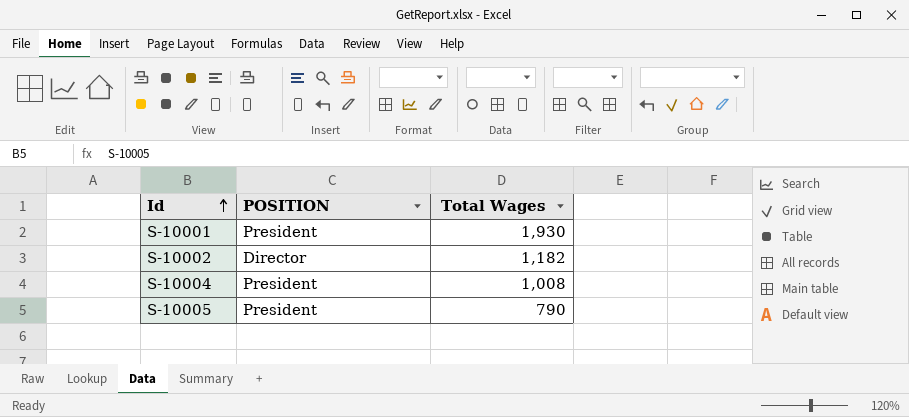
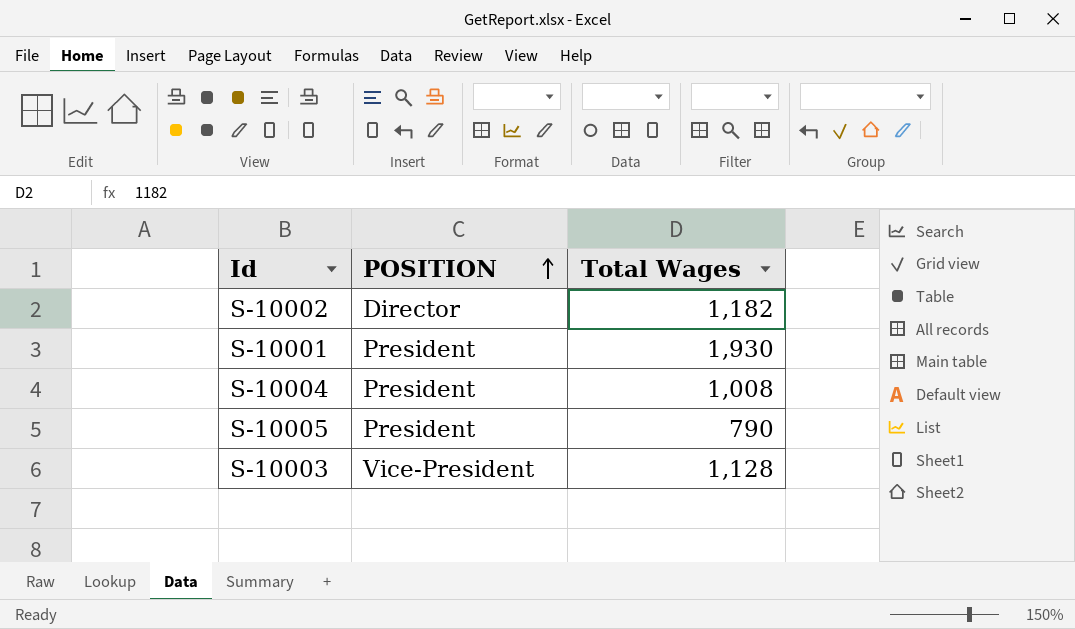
row order: Id ascending -> POSITION ascending
row S-10003: none -> Vice-President | 1,128

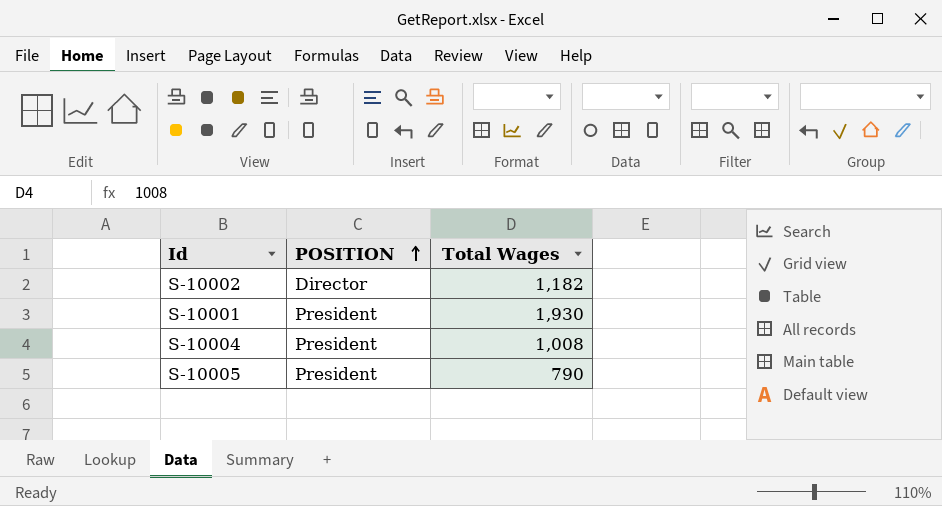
row S-10003: Vice-President | 1,128 -> none

